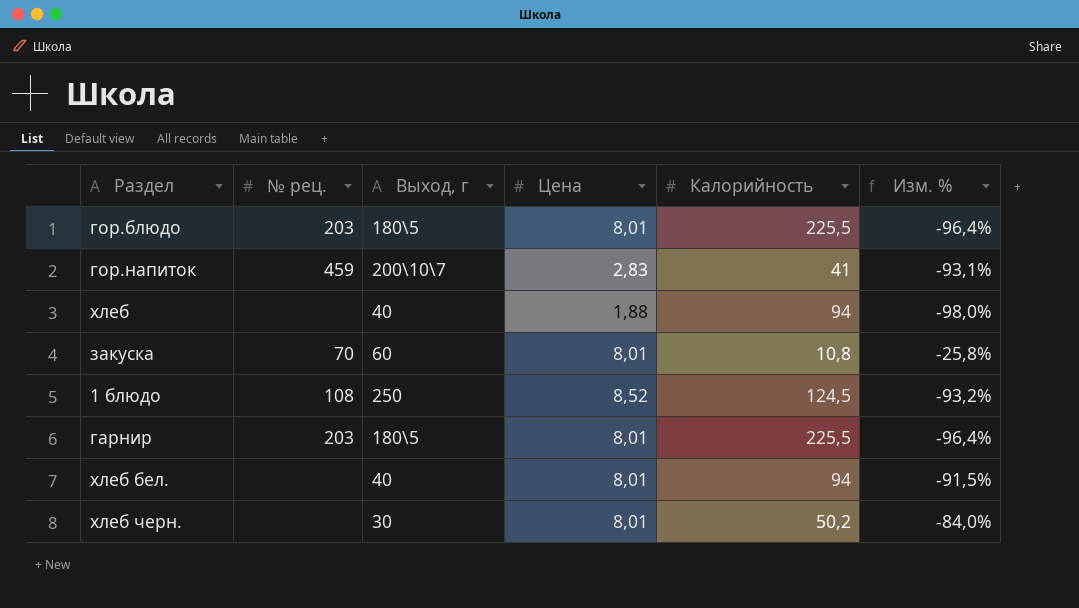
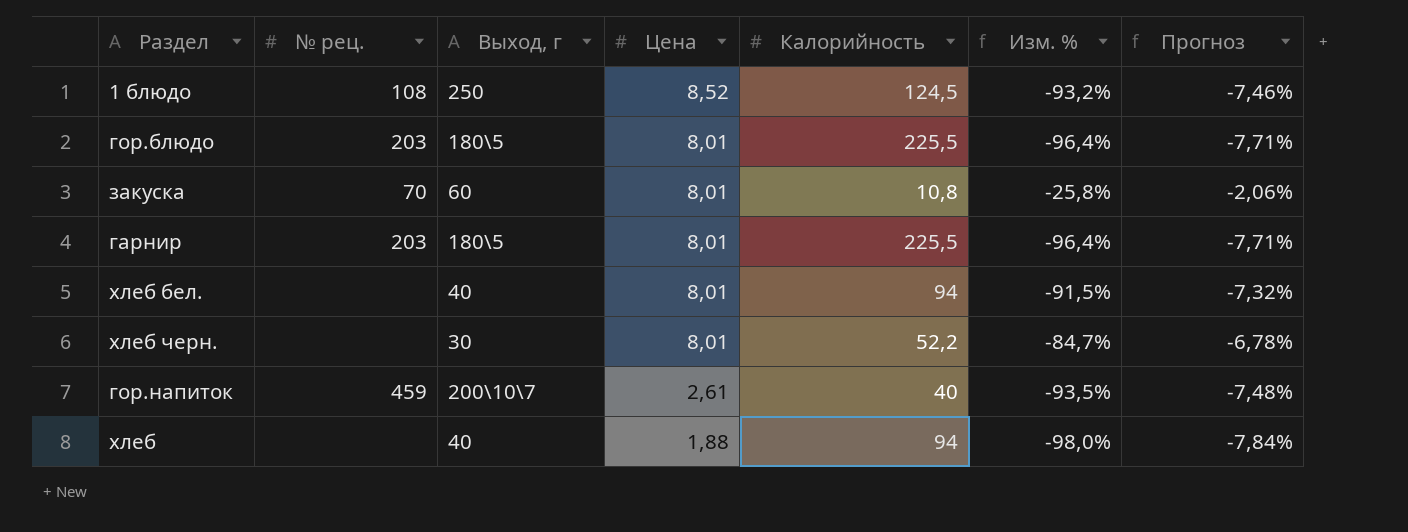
row order: none -> Цена descending
column Прогноз | formula: none -> [Изм. %] * 0,08
хлеб черн. | Калорийность: 50,2 -> 52,2
хлеб черн. | Изм. %: -84,0% -> -84,7%
гор.напиток | Цена: 2,83 -> 2,61
гор.напиток | Калорийность: 41 -> 40
гор.напиток | Изм. %: -93,1% -> -93,5%

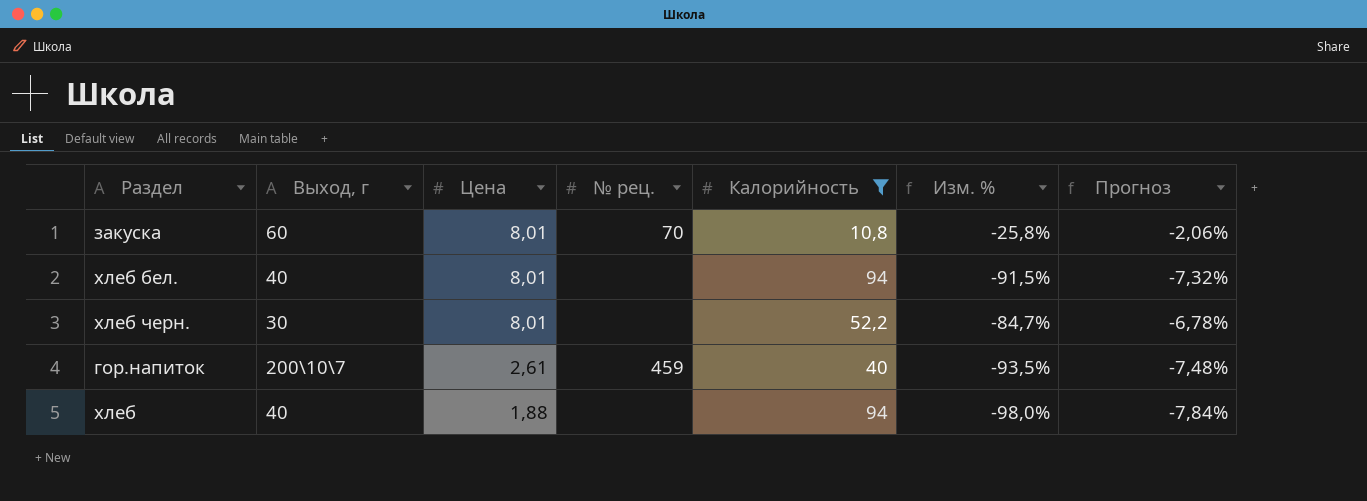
filter: none -> Калорийность <= 94
column № рец. | position: 2 -> 4

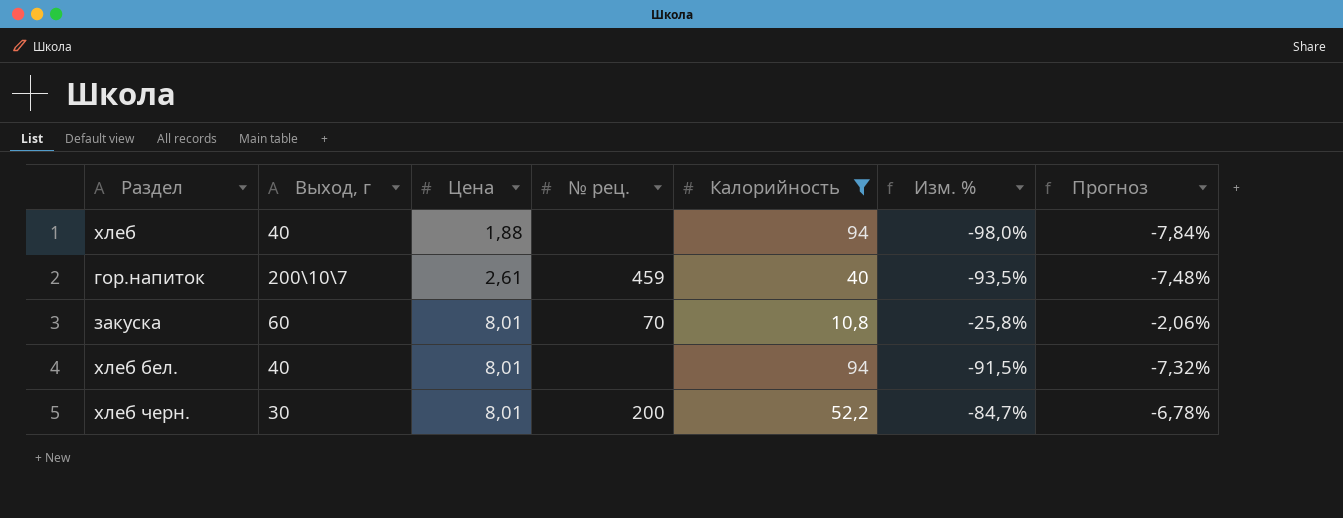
row order: Цена descending -> Цена ascending
хлеб черн. | № рец.: none -> 200

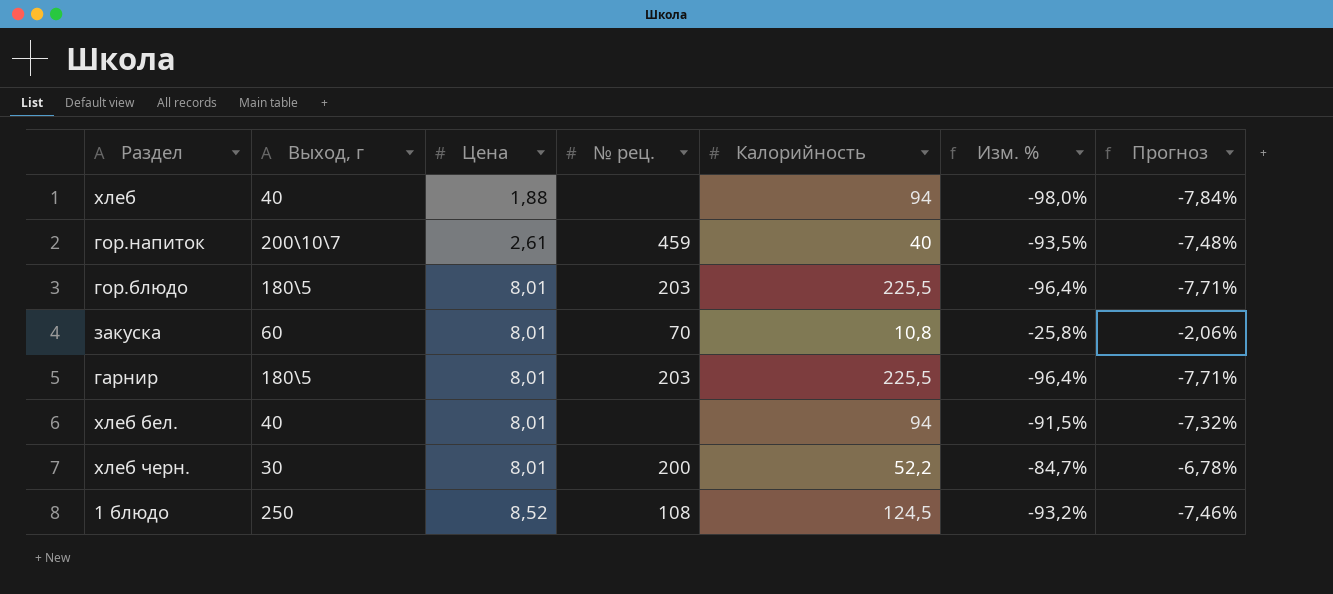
filter: Калорийность <= 94 -> none

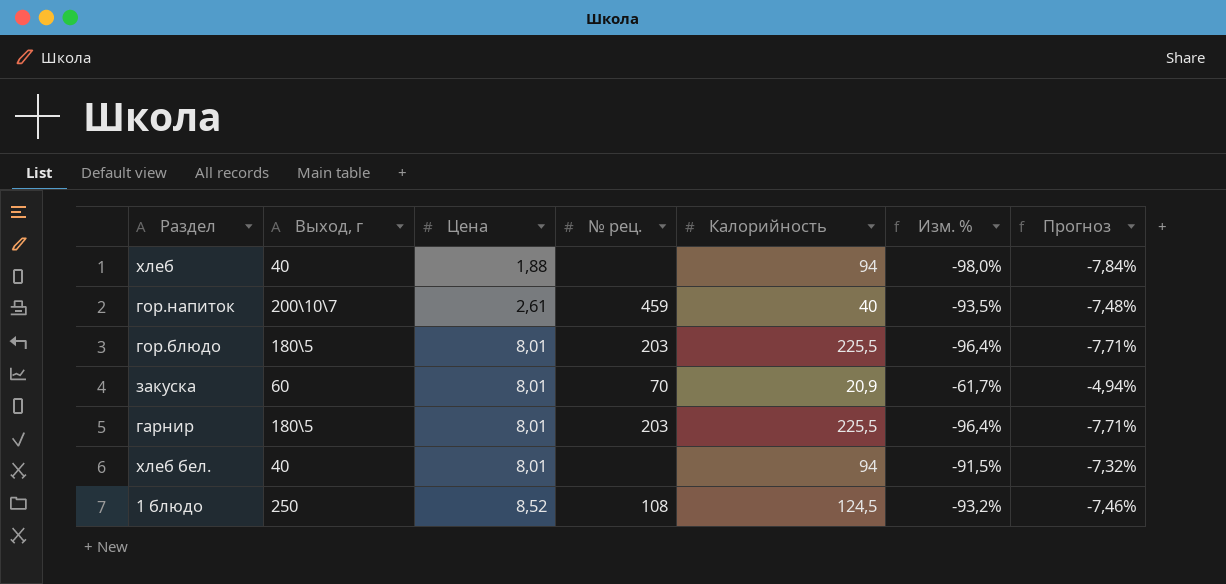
row хлеб черн.: 30 | 8,01 | 200 | 52,2 | -84,7% | -6,78% -> none
закуска | Калорийность: 10,8 -> 20,9
закуска | Изм. %: -25,8% -> -61,7%
закуска | Прогноз: -2,06% -> -4,94%

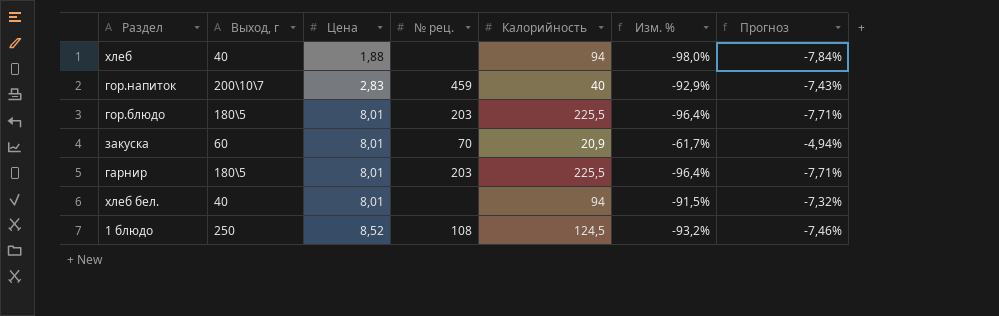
гор.напиток | Цена: 2,61 -> 2,83
гор.напиток | Изм. %: -93,5% -> -92,9%
гор.напиток | Прогноз: -7,48% -> -7,43%

